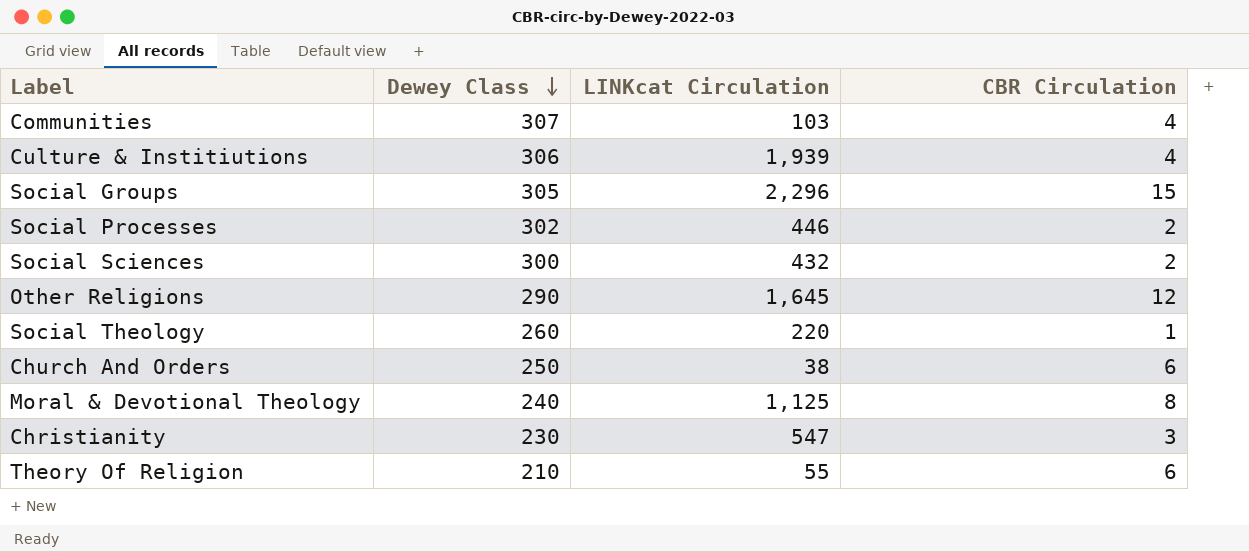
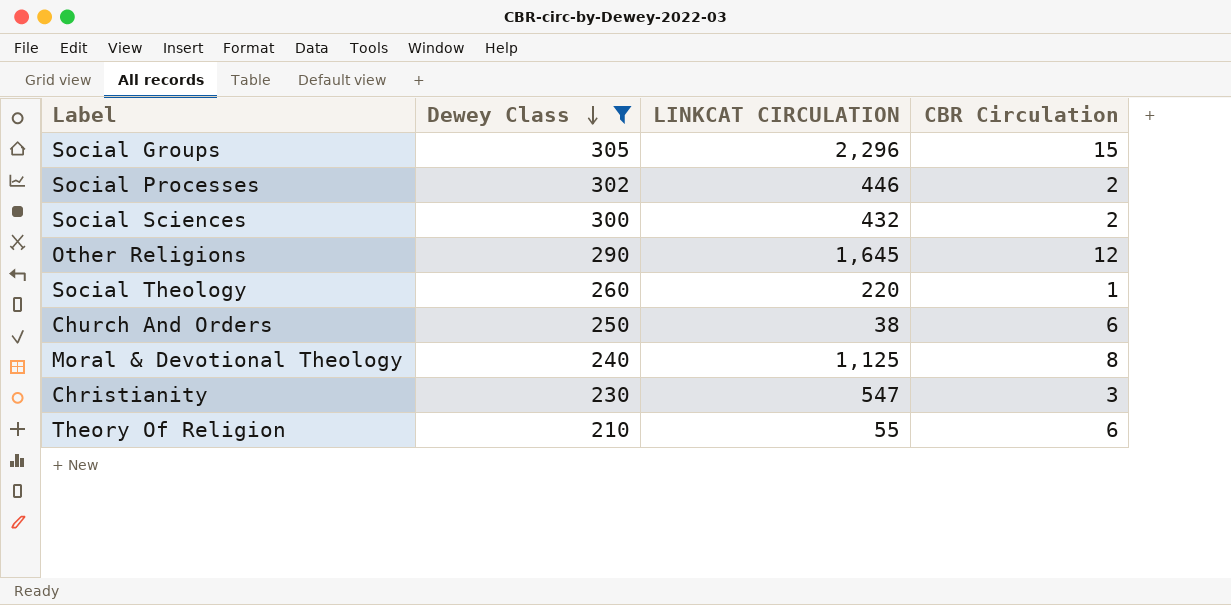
filter: none -> Dewey Class <= 305
column name: LINKcat Circulation -> LINKCAT CIRCULATION

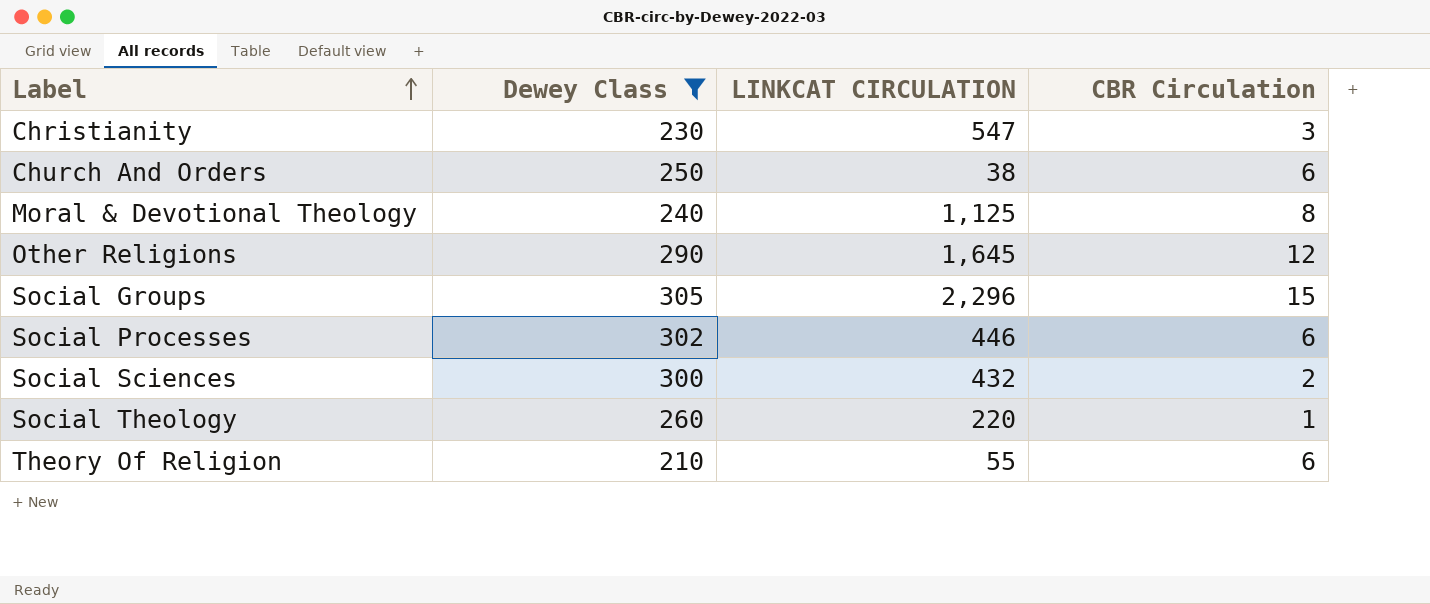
row order: Dewey Class descending -> Label ascending
Social Processes | CBR Circulation: 2 -> 6

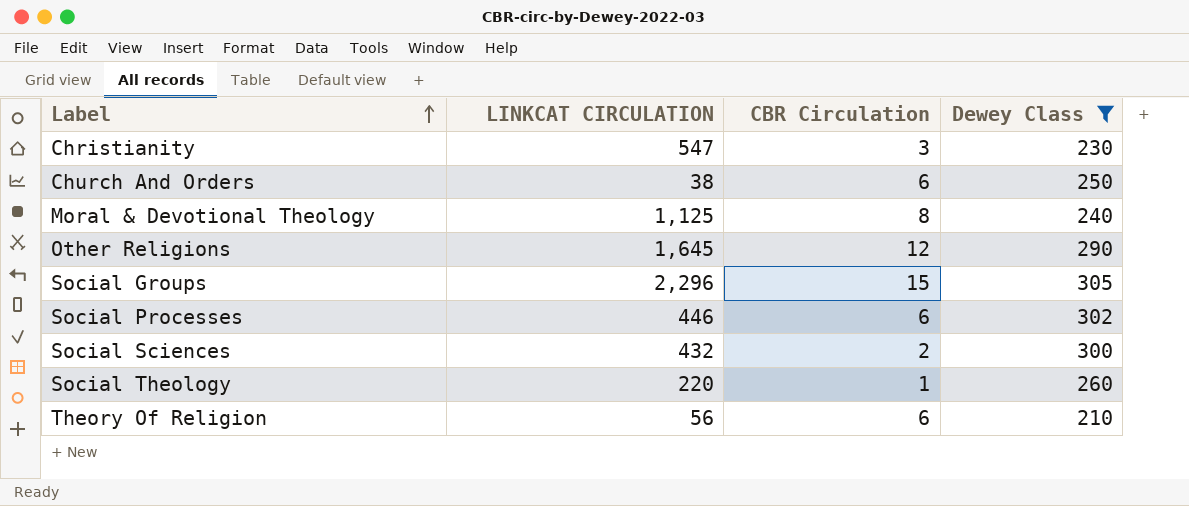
column Dewey Class | position: 2 -> 4
Theory Of Religion | LINKCAT CIRCULATION: 55 -> 56

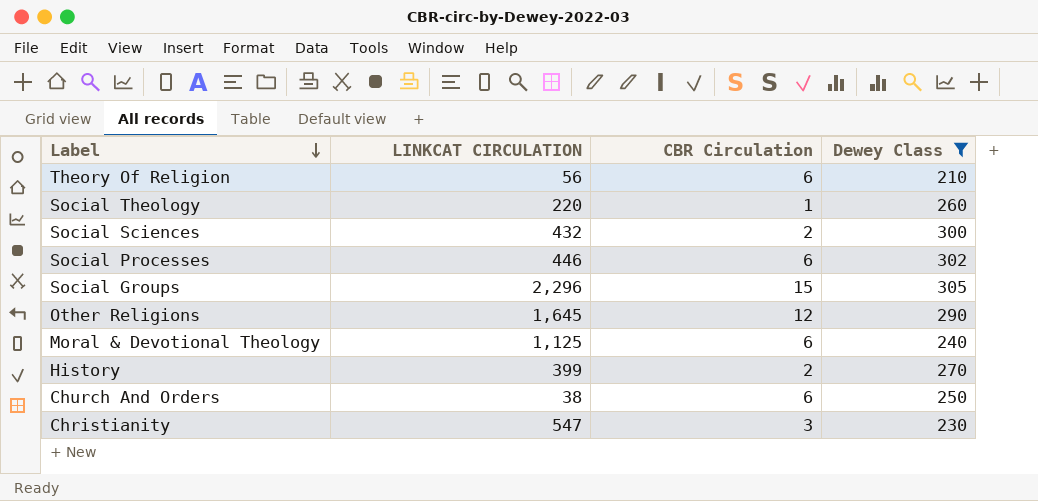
row order: Label ascending -> Label descending
Moral & Devotional Theology | CBR Circulation: 8 -> 6
row History: none -> 399 | 2 | 270

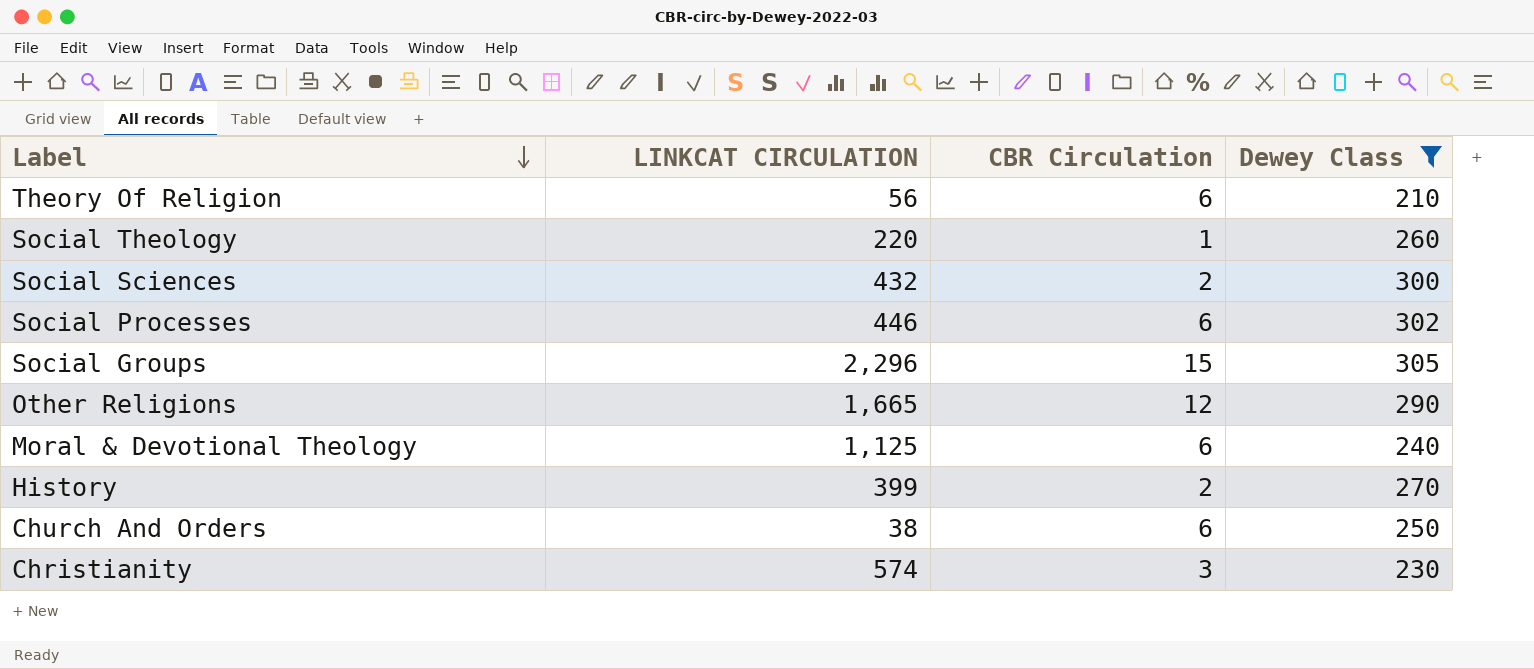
Other Religions | LINKCAT CIRCULATION: 1,645 -> 1,665
Christianity | LINKCAT CIRCULATION: 547 -> 574

